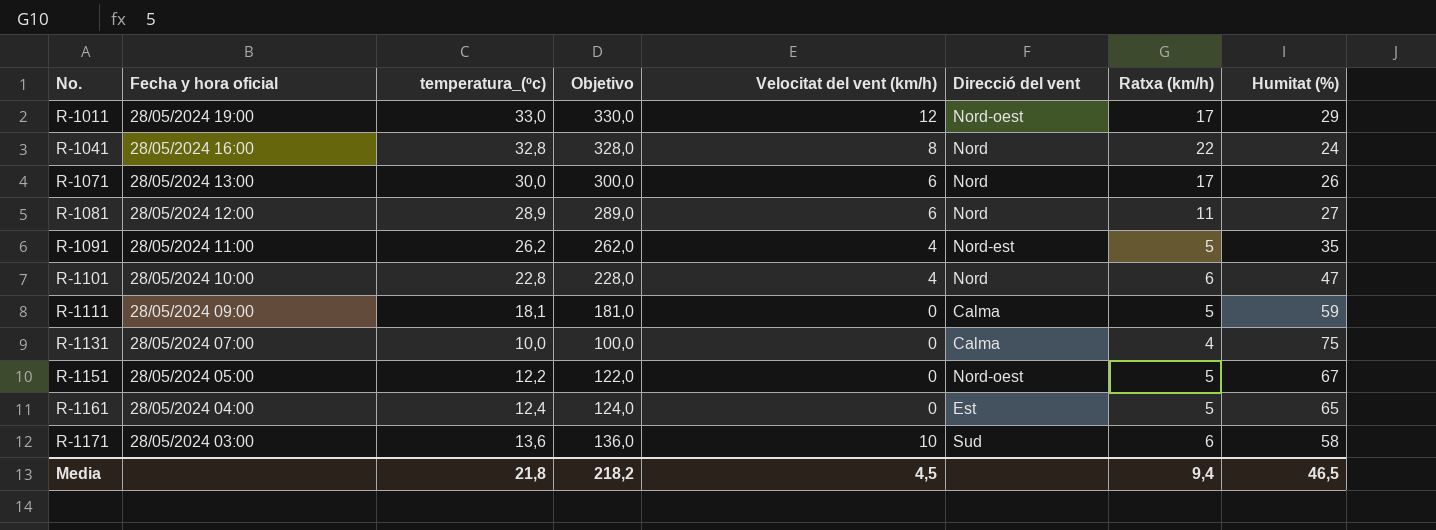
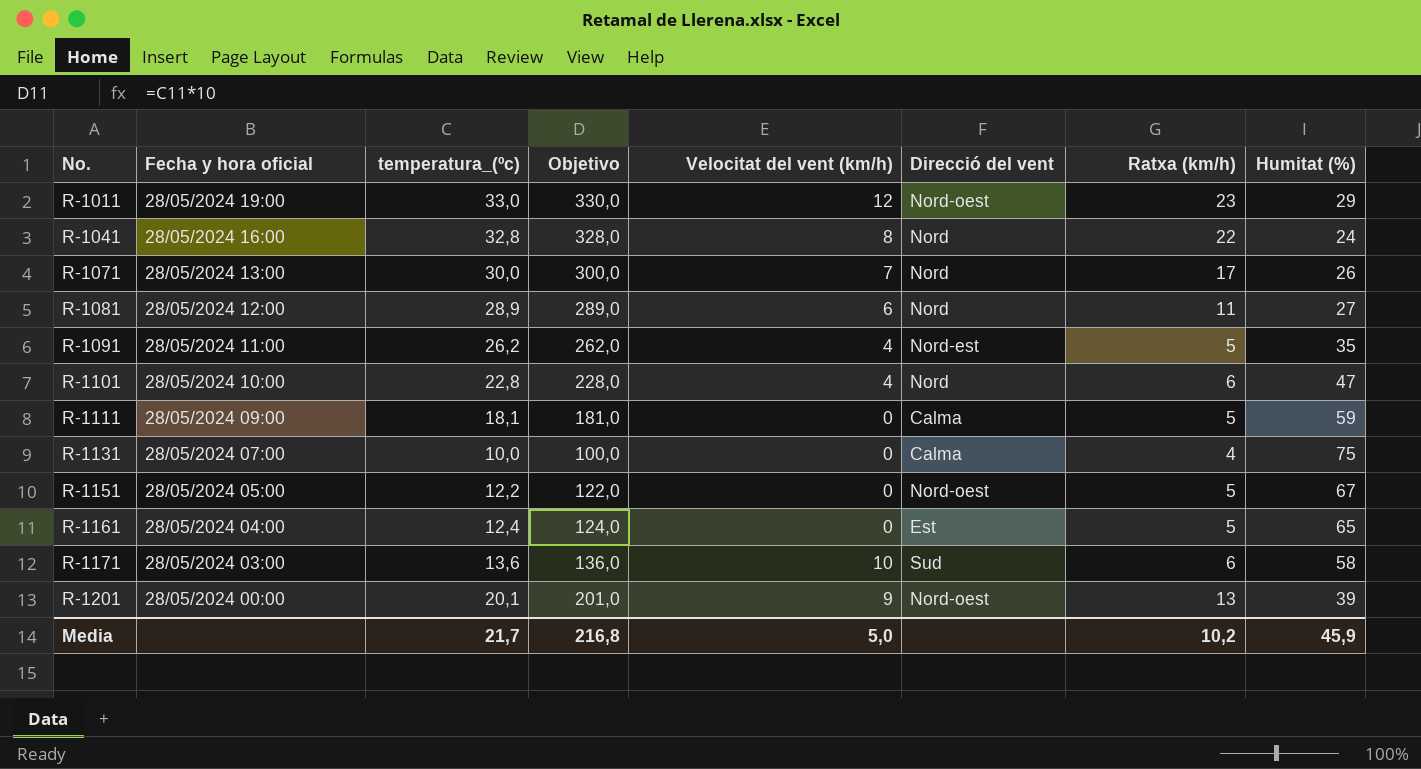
R-1011 | Ratxa (km/h): 17 -> 23
R-1071 | Velocitat del vent (km/h): 6 -> 7
row R-1201: none -> 28/05/2024 00:00 | 20,1 | 201,0 | 9 | Nord-oest | 13 | 39
Media | temperatura_(ºc): 21,8 -> 21,7
Media | Objetivo: 218,2 -> 216,8
Media | Velocitat del vent (km/h): 4,5 -> 5,0
Media | Ratxa (km/h): 9,4 -> 10,2
Media | Humitat (%): 46,5 -> 45,9

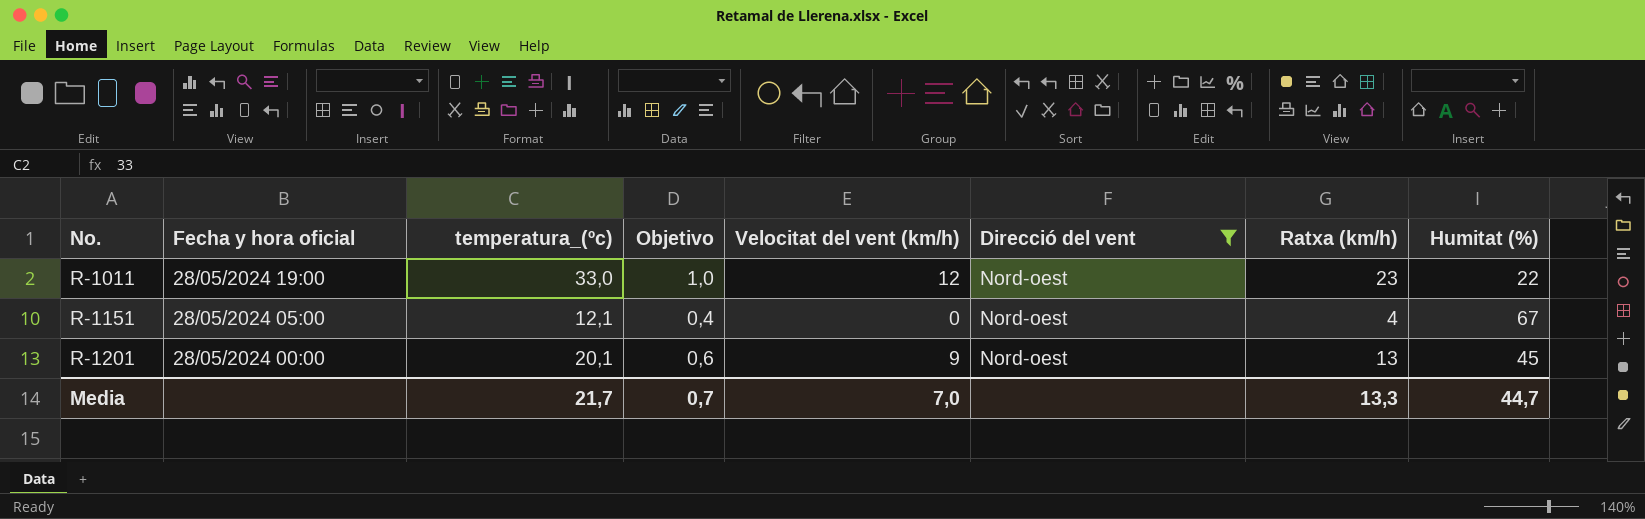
filter: none -> Direcció del vent = Nord-oest
column Objetivo | formula: [temperatura_(ºc)] * 10 -> [temperatura_(ºc)] * 0,03
R-1011 | Humitat (%): 29 -> 22
R-1151 | temperatura_(ºc): 12,2 -> 12,1
R-1151 | Ratxa (km/h): 5 -> 4
R-1201 | Humitat (%): 39 -> 45
Media | Objetivo: 216,8 -> 0,7
Media | Velocitat del vent (km/h): 5,0 -> 7,0
Media | Ratxa (km/h): 10,2 -> 13,3
Media | Humitat (%): 45,9 -> 44,7

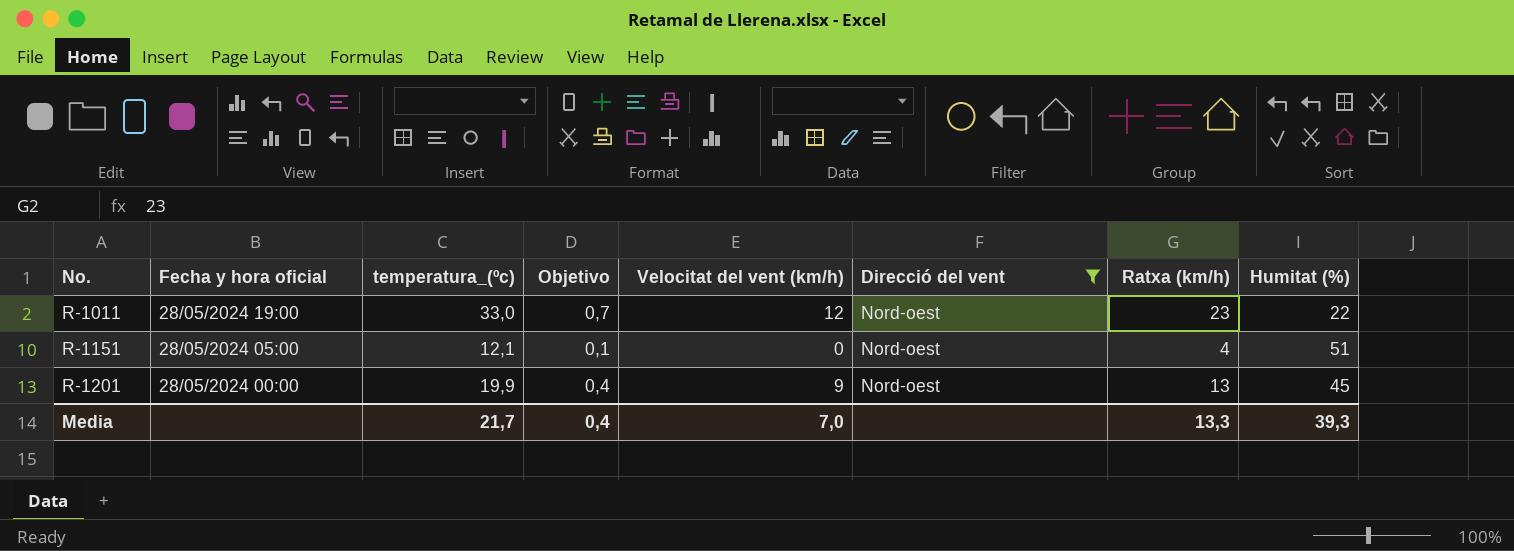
column Objetivo | formula: [temperatura_(ºc)] * 0,03 -> [Ratxa (km/h)] * 0,03
R-1151 | Humitat (%): 67 -> 51
R-1201 | temperatura_(ºc): 20,1 -> 19,9
Media | Objetivo: 0,7 -> 0,4
Media | Humitat (%): 44,7 -> 39,3

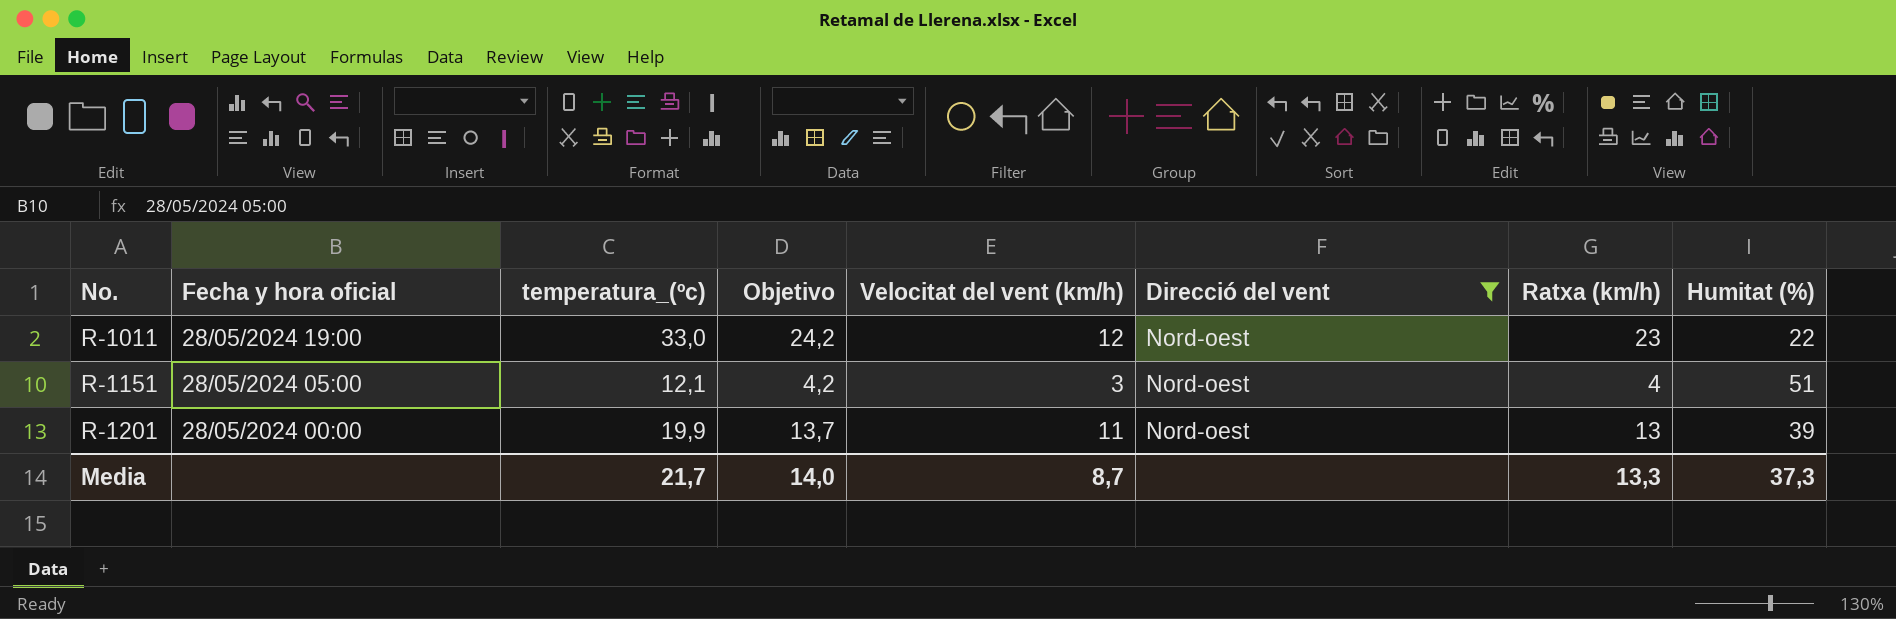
column Objetivo | formula: [Ratxa (km/h)] * 0,03 -> [Ratxa (km/h)] * 1,05
R-1151 | Velocitat del vent (km/h): 0 -> 3
R-1201 | Velocitat del vent (km/h): 9 -> 11
R-1201 | Humitat (%): 45 -> 39
Media | Objetivo: 0,4 -> 14,0
Media | Velocitat del vent (km/h): 7,0 -> 8,7
Media | Humitat (%): 39,3 -> 37,3

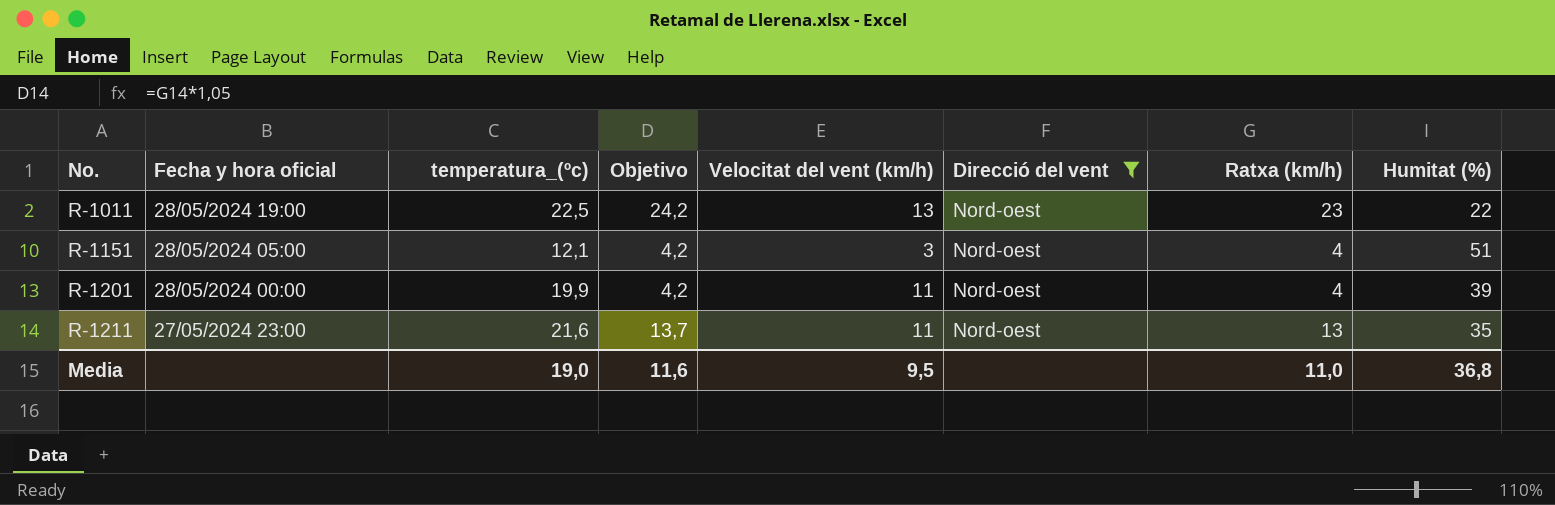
R-1011 | temperatura_(ºc): 33,0 -> 22,5
R-1011 | Velocitat del vent (km/h): 12 -> 13
R-1201 | Objetivo: 13,7 -> 4,2
R-1201 | Ratxa (km/h): 13 -> 4
row R-1211: none -> 27/05/2024 23:00 | 21,6 | 13,7 | 11 | Nord-oest | 13 | 35
Media | temperatura_(ºc): 21,7 -> 19,0
Media | Objetivo: 14,0 -> 11,6
Media | Velocitat del vent (km/h): 8,7 -> 9,5
Media | Ratxa (km/h): 13,3 -> 11,0
Media | Humitat (%): 37,3 -> 36,8

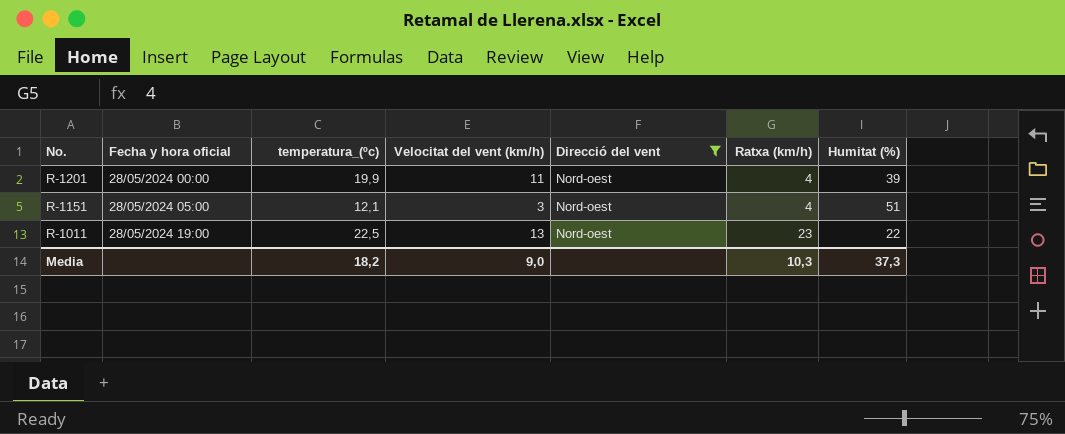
row order: No. ascending -> No. descending
column Objetivo | formula: [Ratxa (km/h)] * 1,05 -> none
row R-1211: 27/05/2024 23:00 | 21,6 | 13,7 | 11 | Nord-oest | 13 | 35 -> none
Media | temperatura_(ºc): 19,0 -> 18,2
Media | Velocitat del vent (km/h): 9,5 -> 9,0
Media | Ratxa (km/h): 11,0 -> 10,3
Media | Humitat (%): 36,8 -> 37,3

